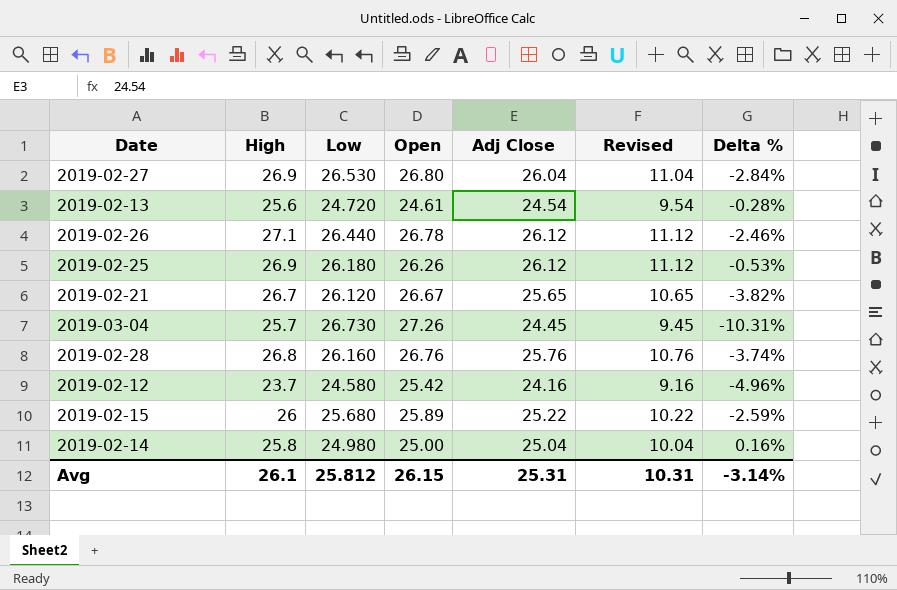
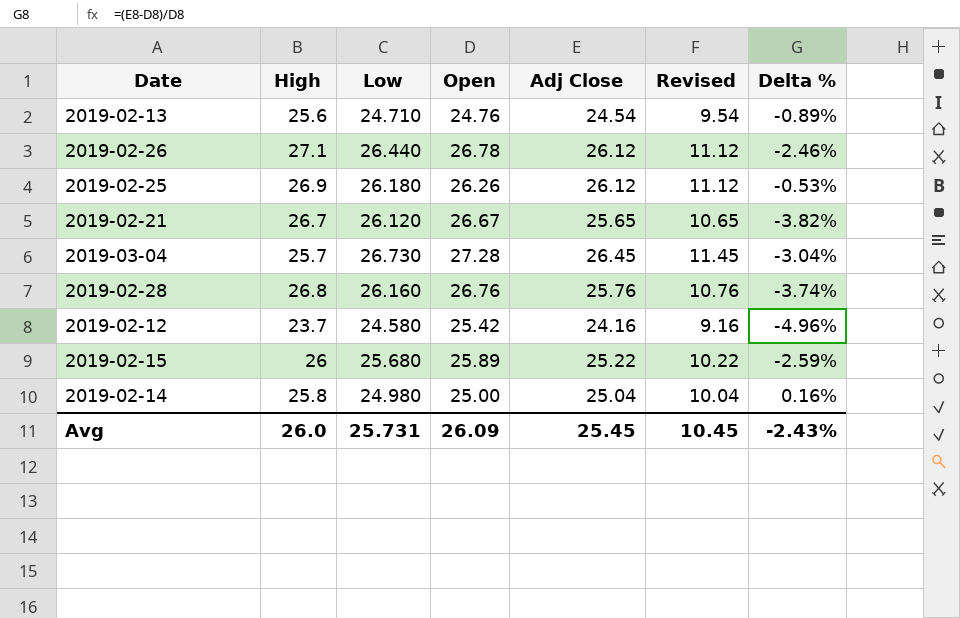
row 2019-02-27: 26.9 | 26.530 | 26.80 | 26.04 | 11.04 | -2.84% -> none
2019-02-13 | Low: 24.720 -> 24.710
2019-02-13 | Open: 24.61 -> 24.76
2019-02-13 | Delta %: -0.28% -> -0.89%
2019-03-04 | Open: 27.26 -> 27.28
2019-03-04 | Adj Close: 24.45 -> 26.45
2019-03-04 | Revised: 9.45 -> 11.45
2019-03-04 | Delta %: -10.31% -> -3.04%
Avg | High: 26.1 -> 26.0
Avg | Low: 25.812 -> 25.731
Avg | Open: 26.15 -> 26.09
Avg | Adj Close: 25.31 -> 25.45
Avg | Revised: 10.31 -> 10.45
Avg | Delta %: -3.14% -> -2.43%

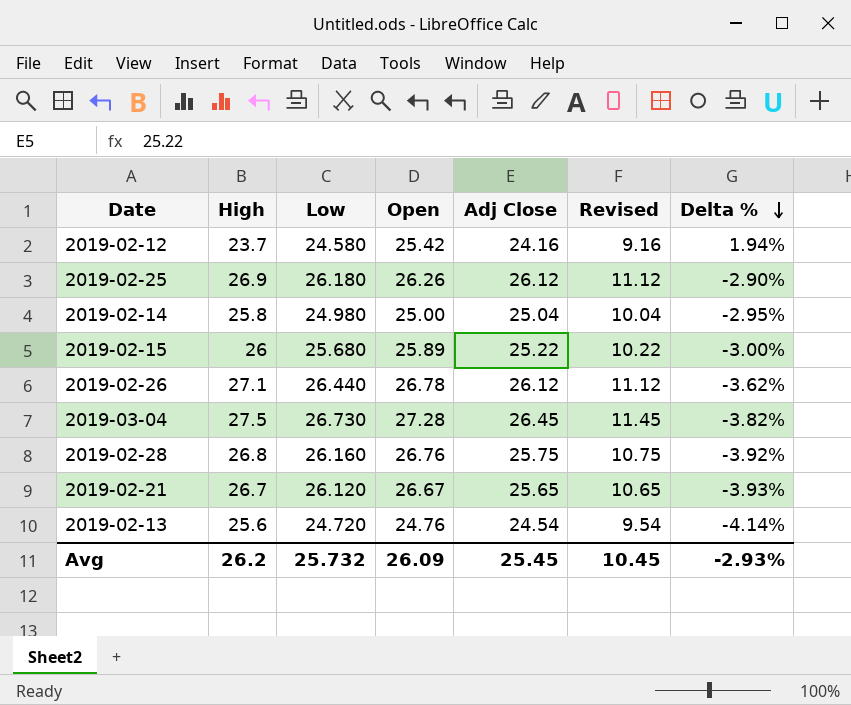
row order: none -> Delta % descending
column Delta % | formula: ([Adj Close] - [Open]) / [Open] -> ([Adj Close] - [High]) / [High]
2019-03-04 | High: 25.7 -> 27.5
2019-02-28 | Adj Close: 25.76 -> 25.75
2019-02-28 | Revised: 10.76 -> 10.75
2019-02-13 | Low: 24.710 -> 24.720
Avg | High: 26.0 -> 26.2
Avg | Low: 25.731 -> 25.732
Avg | Delta %: -2.43% -> -2.93%

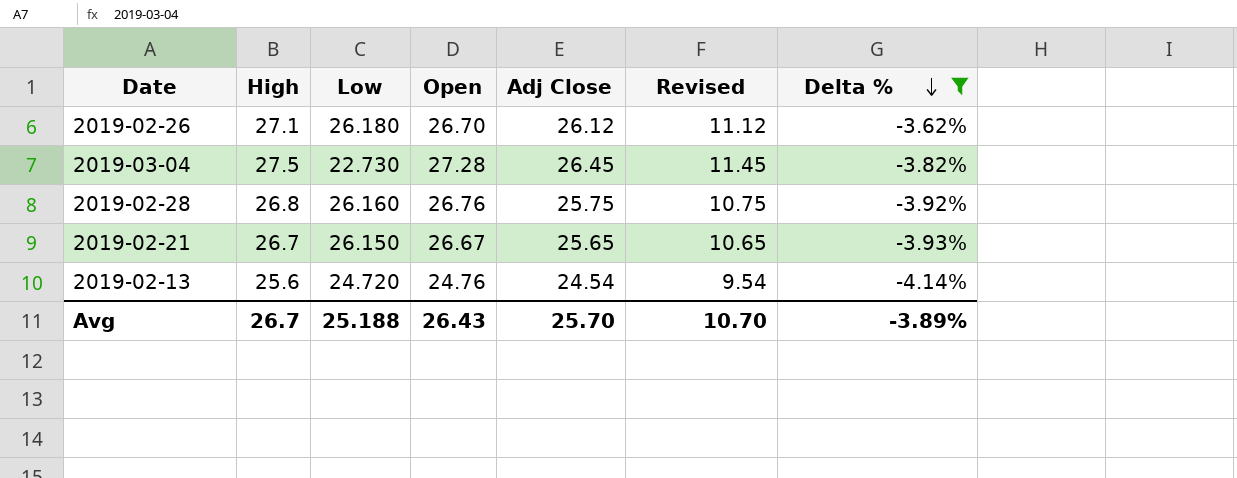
filter: none -> Delta % <= -3.62%
2019-02-26 | Low: 26.440 -> 26.180
2019-02-26 | Open: 26.78 -> 26.70
2019-03-04 | Low: 26.730 -> 22.730
2019-02-21 | Low: 26.120 -> 26.150
Avg | High: 26.2 -> 26.7
Avg | Low: 25.732 -> 25.188
Avg | Open: 26.09 -> 26.43
Avg | Adj Close: 25.45 -> 25.70
Avg | Revised: 10.45 -> 10.70
Avg | Delta %: -2.93% -> -3.89%

